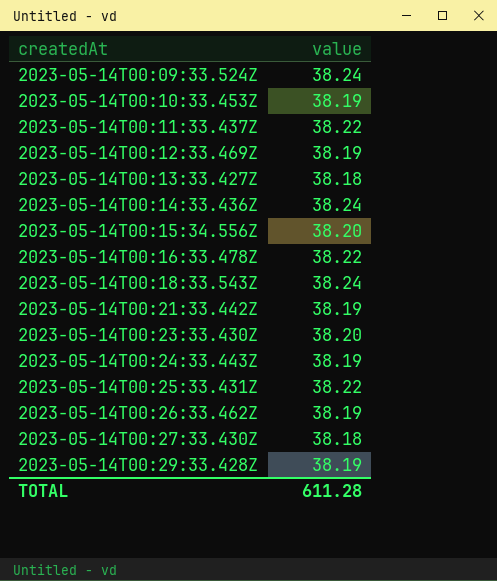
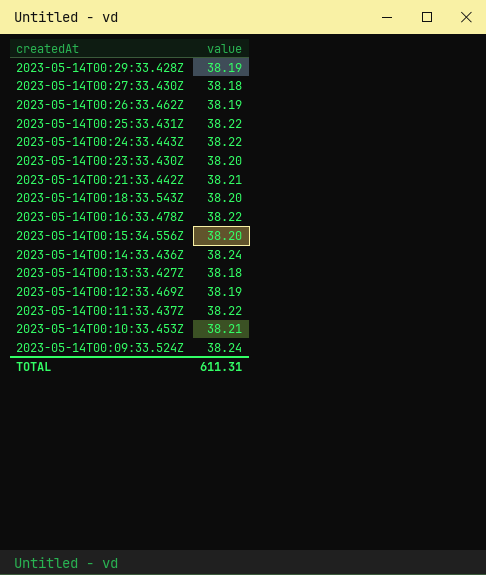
row order: createdAt ascending -> createdAt descending
2023-05-14T00:24:33.443Z | value: 38.19 -> 38.22
2023-05-14T00:21:33.442Z | value: 38.19 -> 38.21
2023-05-14T00:18:33.543Z | value: 38.24 -> 38.20
2023-05-14T00:10:33.453Z | value: 38.19 -> 38.21
TOTAL | value: 611.28 -> 611.31

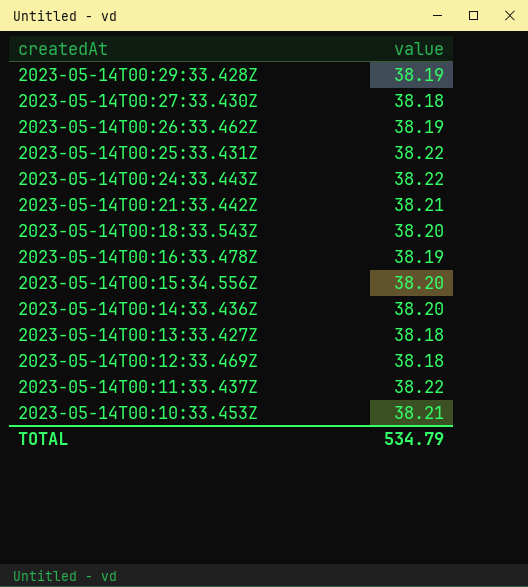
row 2023-05-14T00:23:33.430Z: 38.20 -> none
row 2023-05-14T00:09:33.524Z: 38.24 -> none
2023-05-14T00:16:33.478Z | value: 38.22 -> 38.19
2023-05-14T00:14:33.436Z | value: 38.24 -> 38.20
2023-05-14T00:12:33.469Z | value: 38.19 -> 38.18
TOTAL | value: 611.31 -> 534.79

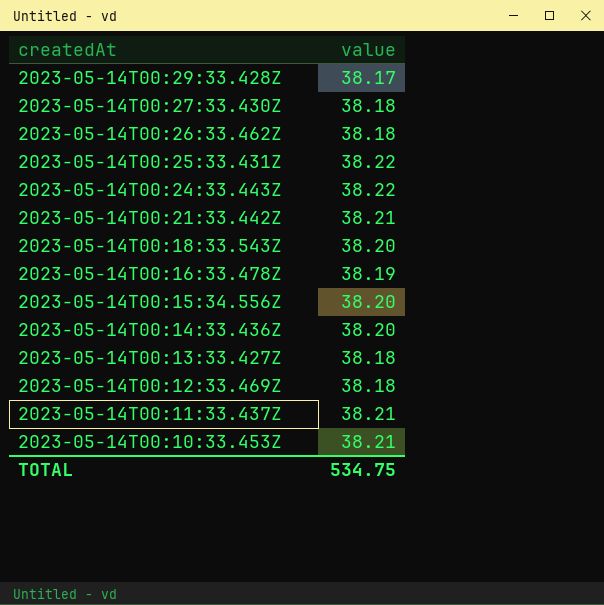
2023-05-14T00:29:33.428Z | value: 38.19 -> 38.17
2023-05-14T00:26:33.462Z | value: 38.19 -> 38.18
2023-05-14T00:11:33.437Z | value: 38.22 -> 38.21
TOTAL | value: 534.79 -> 534.75

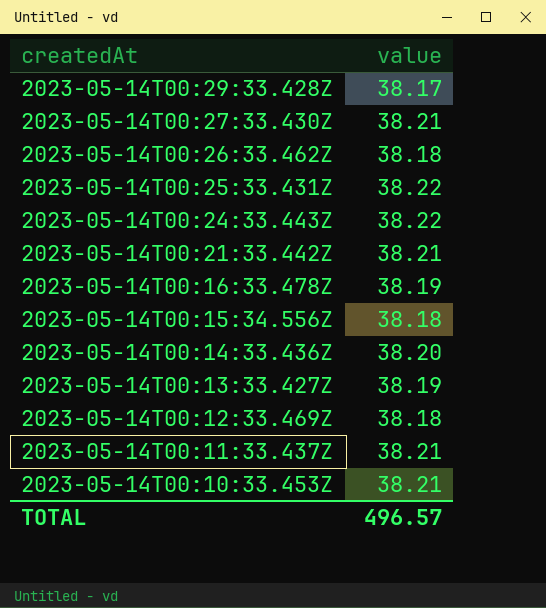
row 2023-05-14T00:18:33.543Z: 38.20 -> none
2023-05-14T00:27:33.430Z | value: 38.18 -> 38.21
2023-05-14T00:15:34.556Z | value: 38.20 -> 38.18
2023-05-14T00:13:33.427Z | value: 38.18 -> 38.19
TOTAL | value: 534.75 -> 496.57

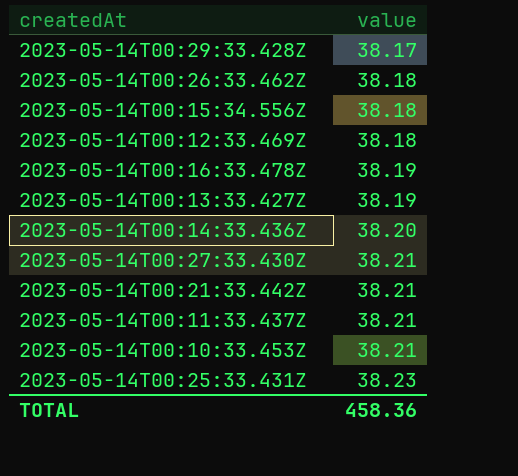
row order: createdAt descending -> value ascending
row 2023-05-14T00:24:33.443Z: 38.22 -> none
2023-05-14T00:25:33.431Z | value: 38.22 -> 38.23
TOTAL | value: 496.57 -> 458.36

